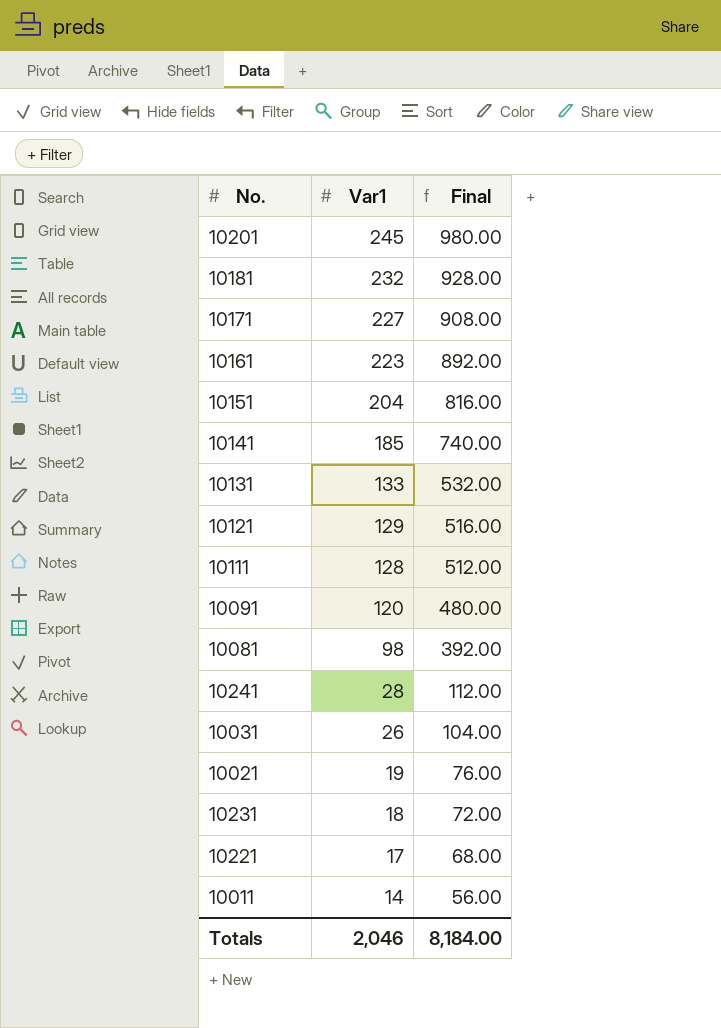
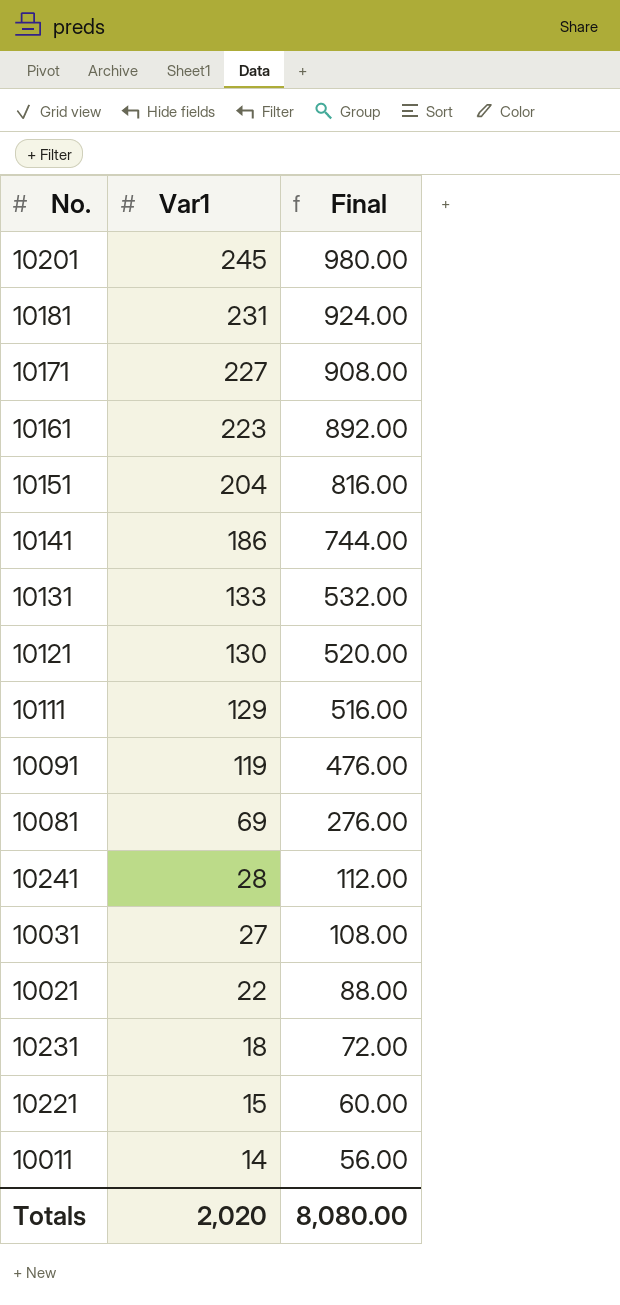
10181 | Var1: 232 -> 231
10181 | Final: 928.00 -> 924.00
10141 | Var1: 185 -> 186
10141 | Final: 740.00 -> 744.00
10121 | Var1: 129 -> 130
10121 | Final: 516.00 -> 520.00
10111 | Var1: 128 -> 129
10111 | Final: 512.00 -> 516.00
10091 | Var1: 120 -> 119
10091 | Final: 480.00 -> 476.00
10081 | Var1: 98 -> 69
10081 | Final: 392.00 -> 276.00
10031 | Var1: 26 -> 27
10031 | Final: 104.00 -> 108.00
10021 | Var1: 19 -> 22
10021 | Final: 76.00 -> 88.00
10221 | Var1: 17 -> 15
10221 | Final: 68.00 -> 60.00
Totals | Var1: 2,046 -> 2,020
Totals | Final: 8,184.00 -> 8,080.00

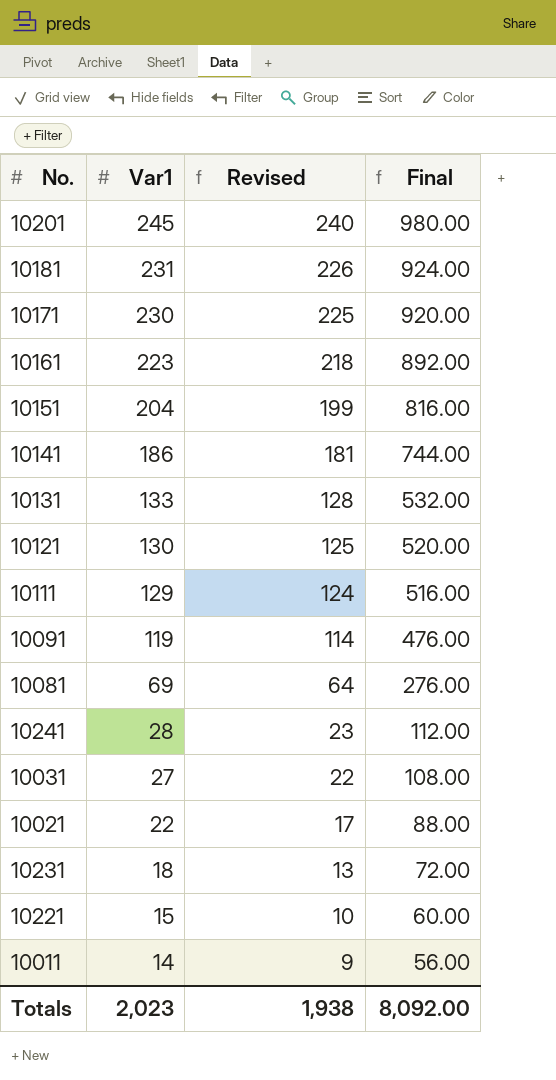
column Revised | formula: none -> [Var1] - 5
10171 | Var1: 227 -> 230
10171 | Final: 908.00 -> 920.00
Totals | Var1: 2,020 -> 2,023
Totals | Final: 8,080.00 -> 8,092.00

